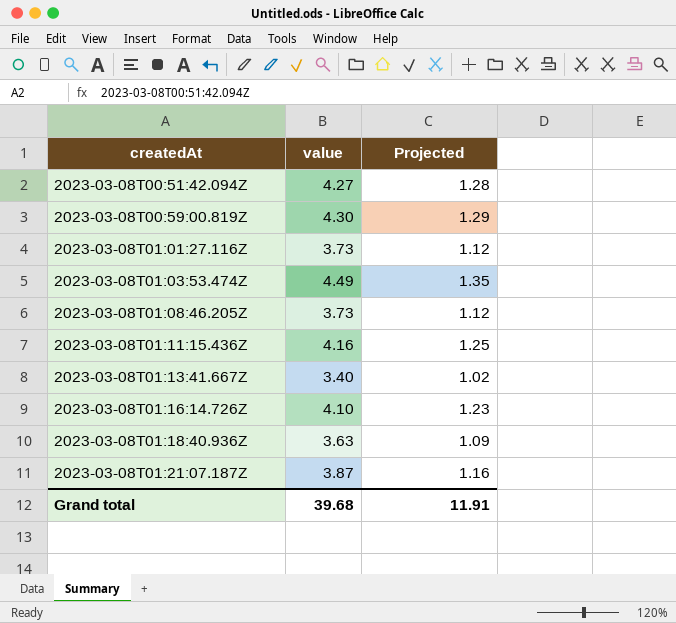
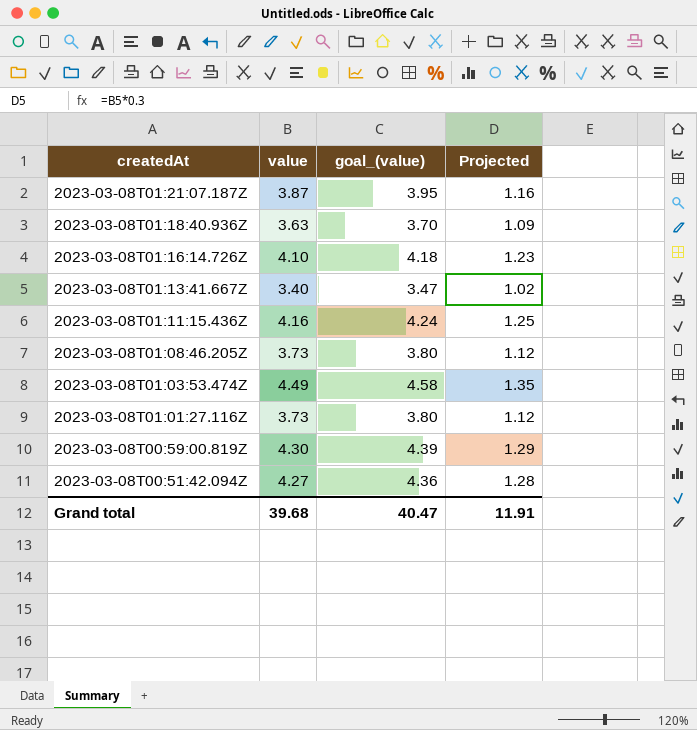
row order: createdAt ascending -> createdAt descending
column goal_(value) | formula: none -> [value] * 1.02

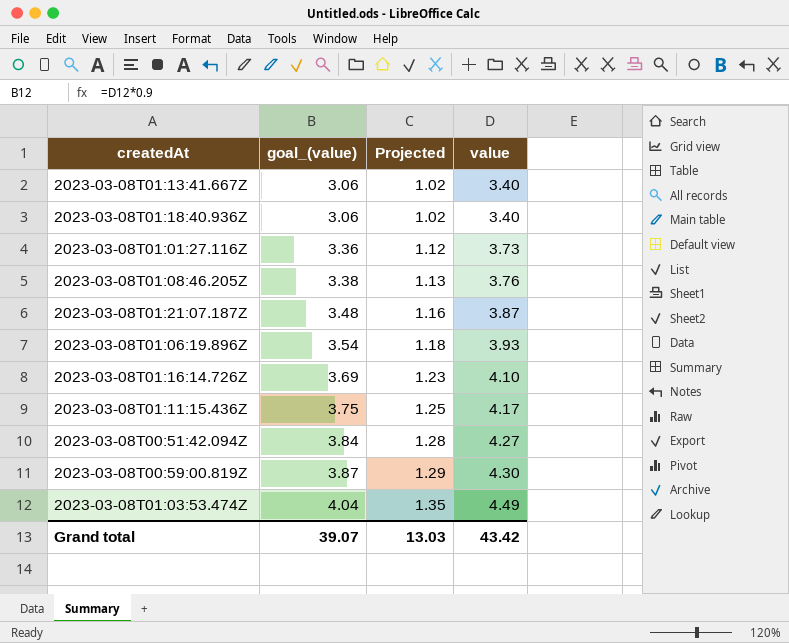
row order: createdAt descending -> goal_(value) ascending
column goal_(value) | formula: [value] * 1.02 -> [value] * 0.9
column value | position: 2 -> 4
2023-03-08T01:18:40.936Z | Projected: 1.09 -> 1.02
2023-03-08T01:18:40.936Z | value: 3.63 -> 3.40
2023-03-08T01:08:46.205Z | Projected: 1.12 -> 1.13
2023-03-08T01:08:46.205Z | value: 3.73 -> 3.76
row 2023-03-08T01:06:19.896Z: none -> 3.54 | 1.18 | 3.93
2023-03-08T01:11:15.436Z | value: 4.16 -> 4.17
Grand total | goal_(value): 40.47 -> 39.07
Grand total | Projected: 11.91 -> 13.03
Grand total | value: 39.68 -> 43.42

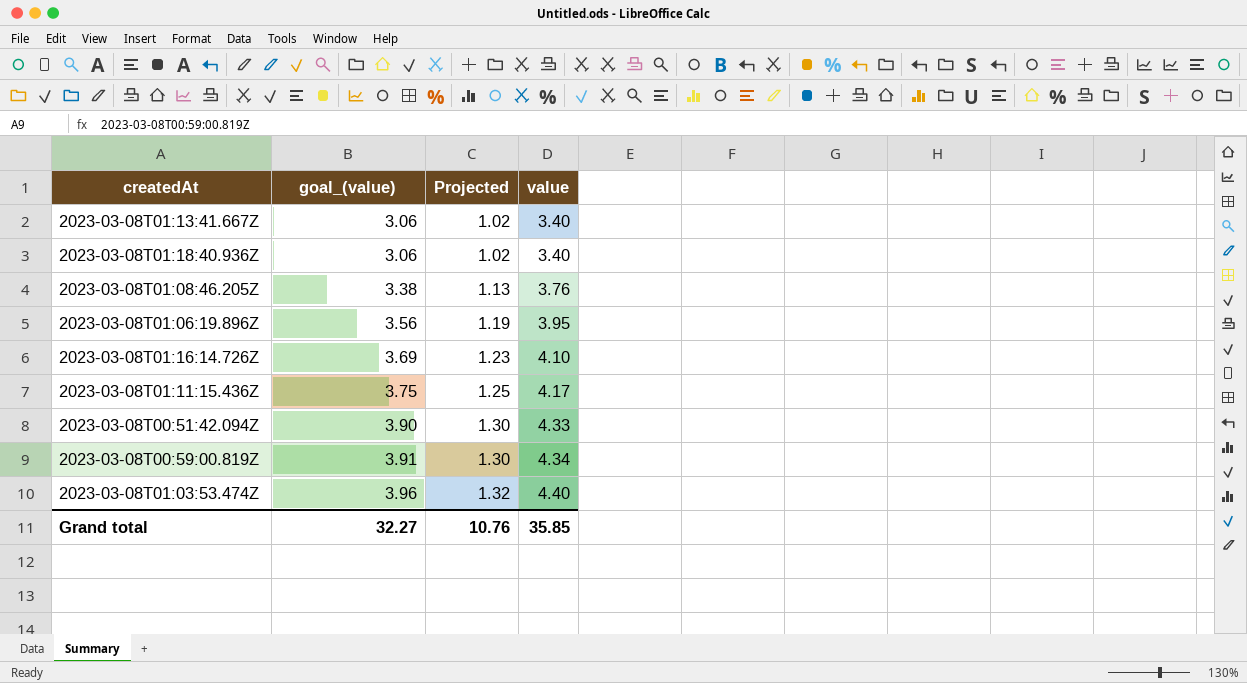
row 2023-03-08T01:01:27.116Z: 3.36 | 1.12 | 3.73 -> none
row 2023-03-08T01:21:07.187Z: 3.48 | 1.16 | 3.87 -> none
2023-03-08T01:06:19.896Z | goal_(value): 3.54 -> 3.56
2023-03-08T01:06:19.896Z | Projected: 1.18 -> 1.19
2023-03-08T01:06:19.896Z | value: 3.93 -> 3.95
2023-03-08T00:51:42.094Z | goal_(value): 3.84 -> 3.90
2023-03-08T00:51:42.094Z | Projected: 1.28 -> 1.30
2023-03-08T00:51:42.094Z | value: 4.27 -> 4.33
2023-03-08T00:59:00.819Z | goal_(value): 3.87 -> 3.91
2023-03-08T00:59:00.819Z | Projected: 1.29 -> 1.30
2023-03-08T00:59:00.819Z | value: 4.30 -> 4.34
2023-03-08T01:03:53.474Z | goal_(value): 4.04 -> 3.96
2023-03-08T01:03:53.474Z | Projected: 1.35 -> 1.32
2023-03-08T01:03:53.474Z | value: 4.49 -> 4.40
Grand total | goal_(value): 39.07 -> 32.27
Grand total | Projected: 13.03 -> 10.76
Grand total | value: 43.42 -> 35.85

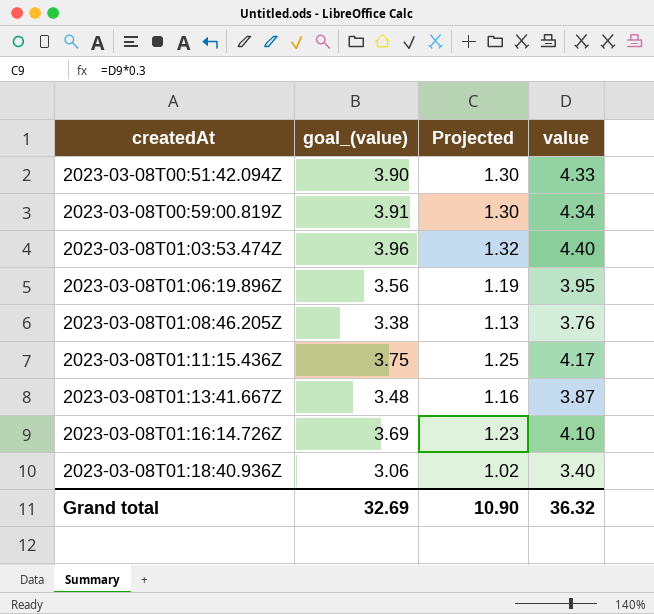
row order: goal_(value) ascending -> createdAt ascending
2023-03-08T01:13:41.667Z | goal_(value): 3.06 -> 3.48
2023-03-08T01:13:41.667Z | Projected: 1.02 -> 1.16
2023-03-08T01:13:41.667Z | value: 3.40 -> 3.87
Grand total | goal_(value): 32.27 -> 32.69
Grand total | Projected: 10.76 -> 10.90
Grand total | value: 35.85 -> 36.32

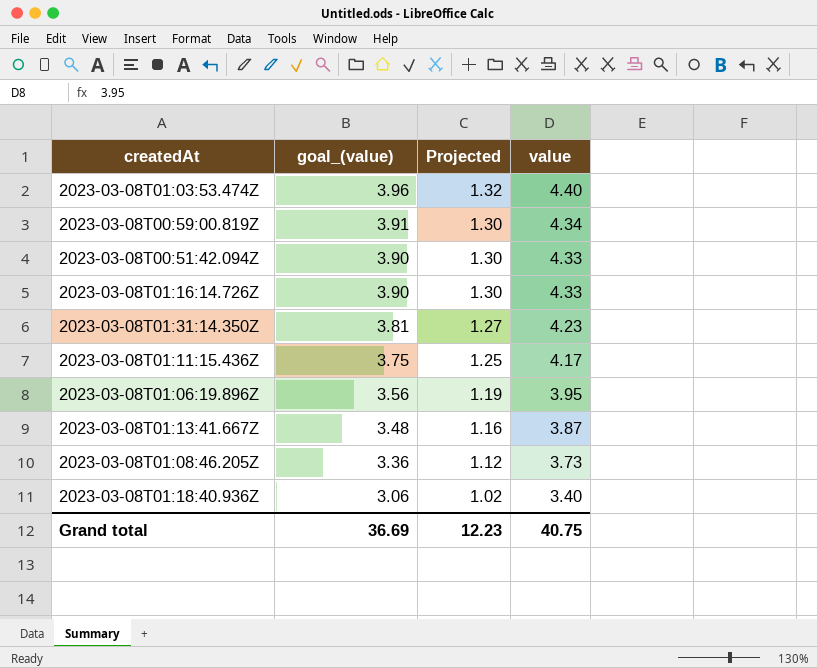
row order: createdAt ascending -> goal_(value) descending
2023-03-08T01:16:14.726Z | goal_(value): 3.69 -> 3.90
2023-03-08T01:16:14.726Z | Projected: 1.23 -> 1.30
2023-03-08T01:16:14.726Z | value: 4.10 -> 4.33
row 2023-03-08T01:31:14.350Z: none -> 3.81 | 1.27 | 4.23
2023-03-08T01:08:46.205Z | goal_(value): 3.38 -> 3.36
2023-03-08T01:08:46.205Z | Projected: 1.13 -> 1.12
2023-03-08T01:08:46.205Z | value: 3.76 -> 3.73
Grand total | goal_(value): 32.69 -> 36.69
Grand total | Projected: 10.90 -> 12.23
Grand total | value: 36.32 -> 40.75

